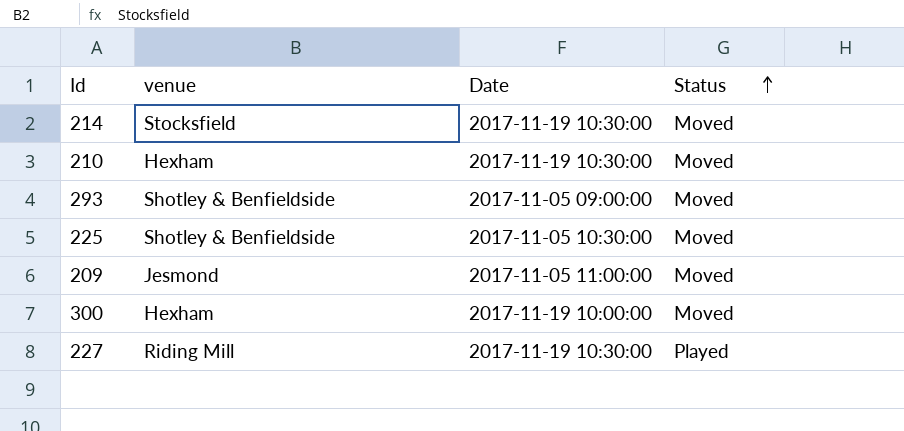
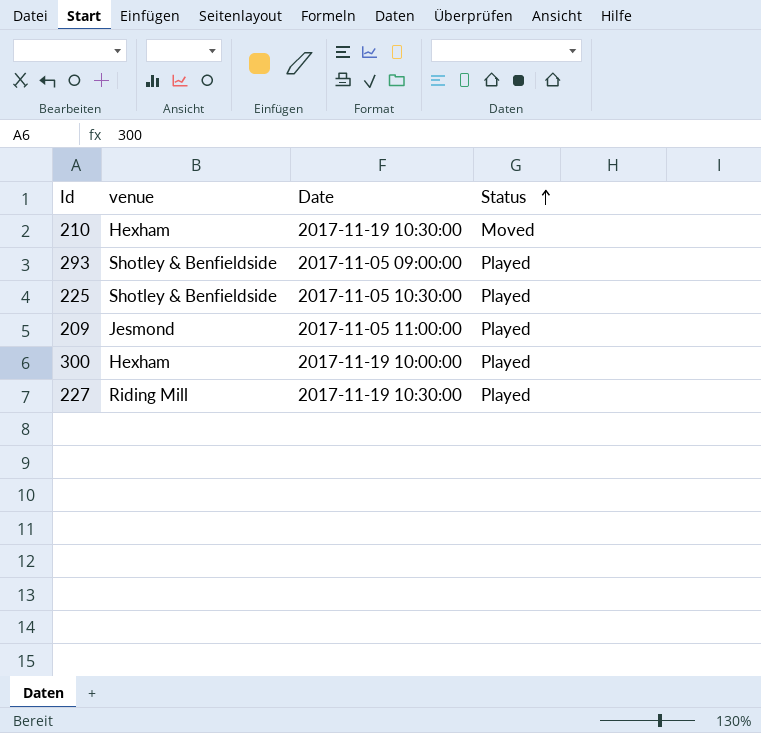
row 214: Stocksfield | 2017-11-19 10:30:00 | Moved -> none
293 | Status: Moved -> Played
225 | Status: Moved -> Played
209 | Status: Moved -> Played
300 | Status: Moved -> Played

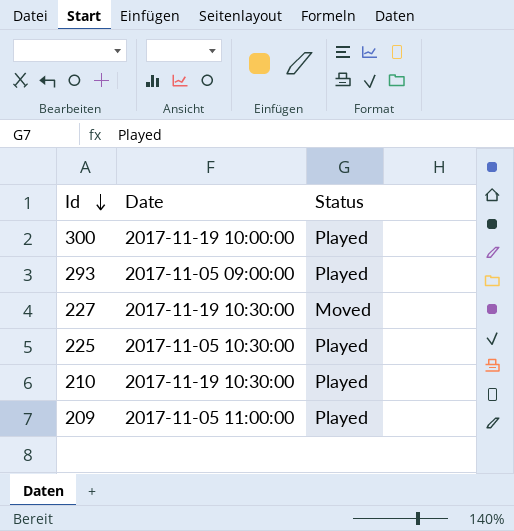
row order: Status ascending -> Id descending
column venue | position: 2 -> none
227 | Status: Played -> Moved
210 | Status: Moved -> Played

